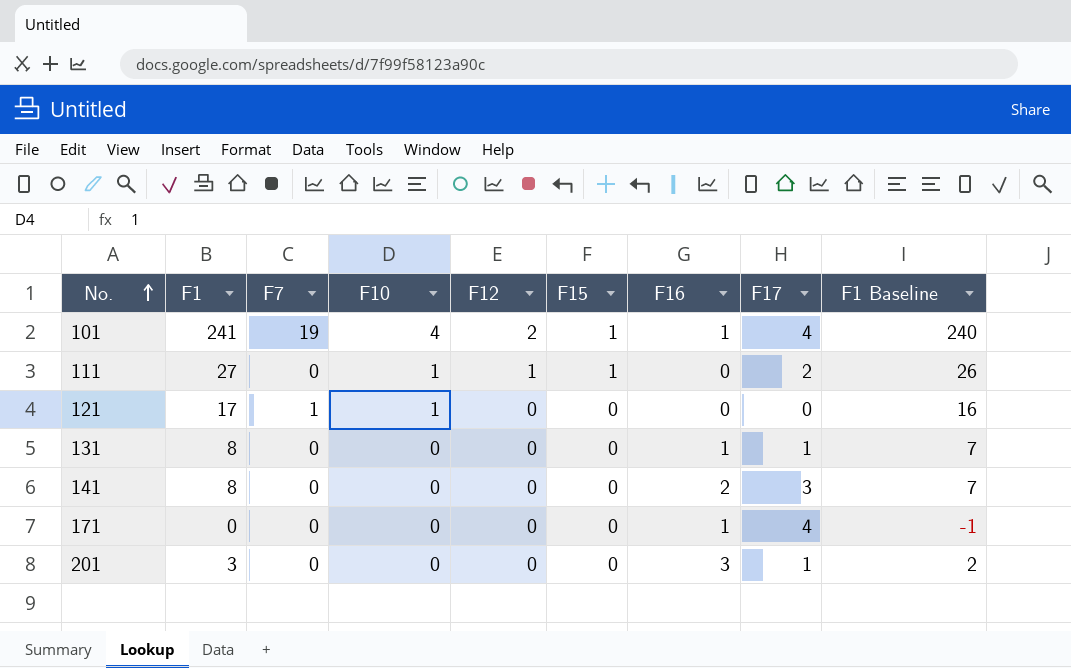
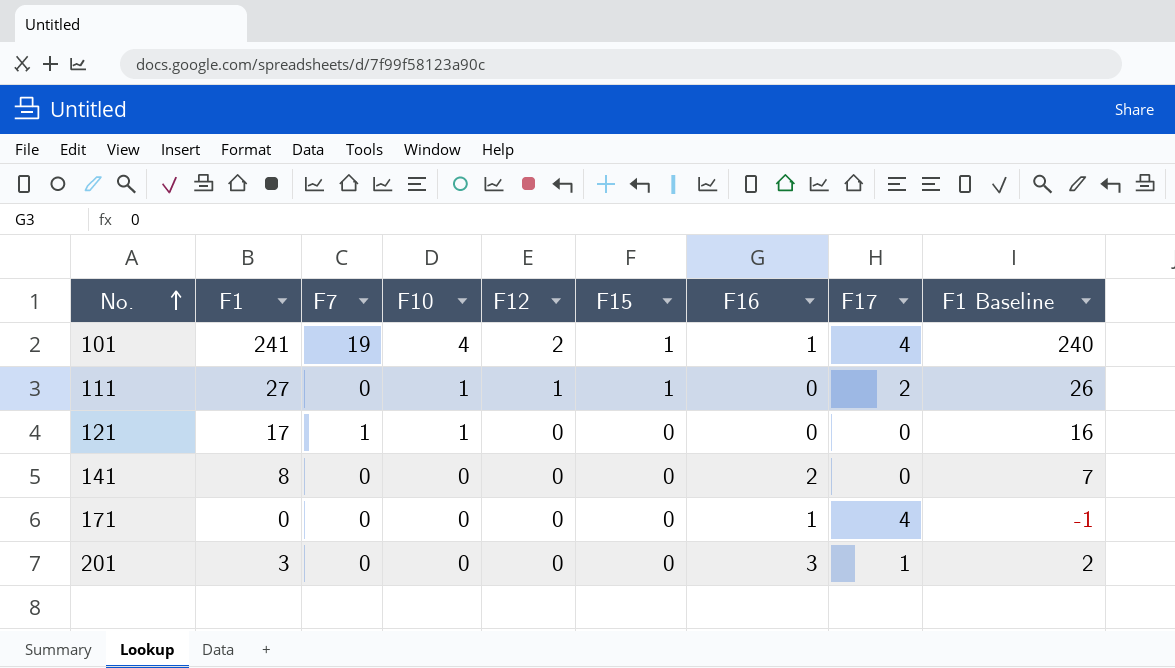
row 131: 8 | 0 | 0 | 0 | 0 | 1 | 1 | 7 -> none
141 | F17: 3 -> 0

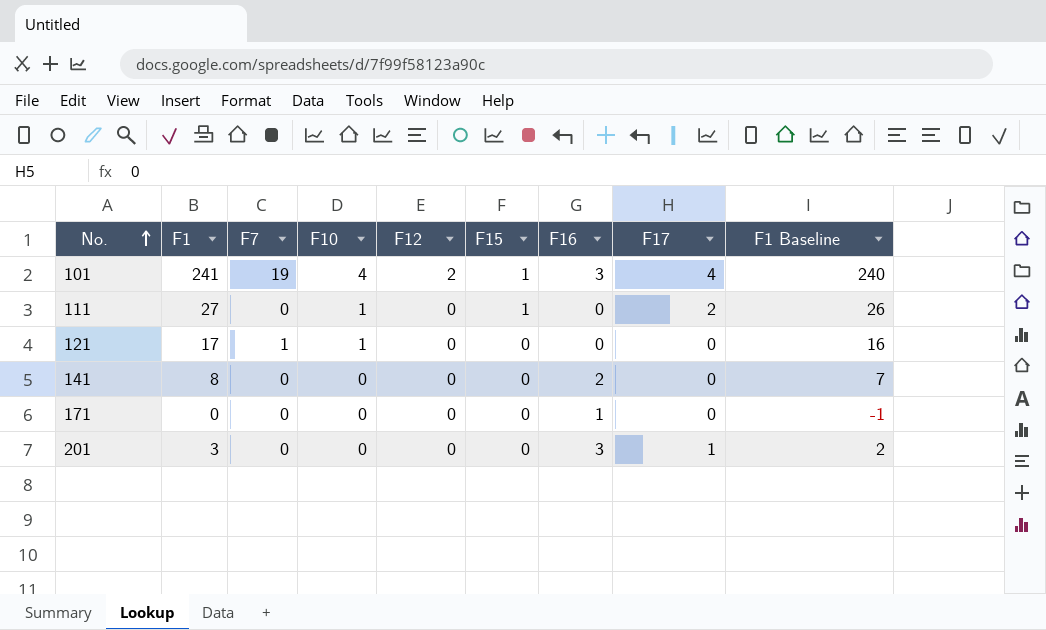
101 | F16: 1 -> 3
111 | F12: 1 -> 0
171 | F17: 4 -> 0

